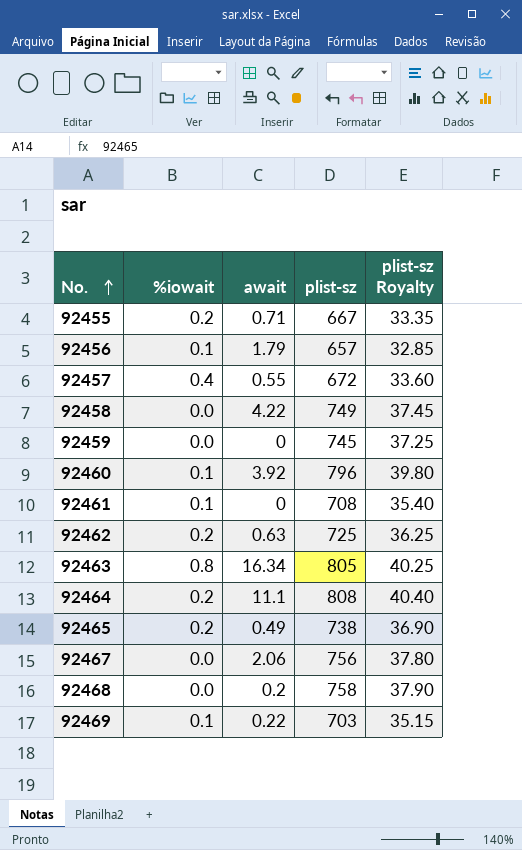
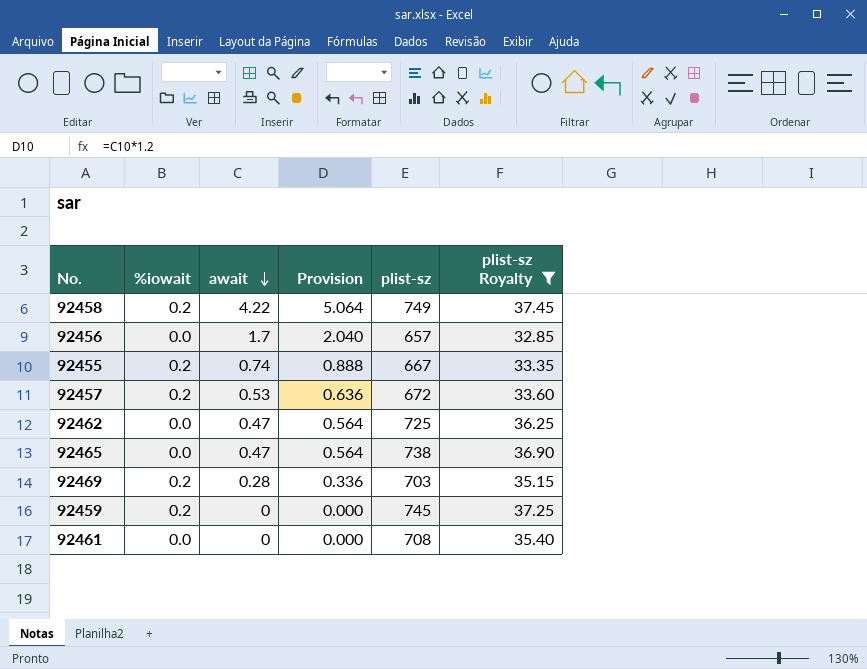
filter: none -> plist-sz Royalty <= 37.45
row order: No. ascending -> await descending
column Provision | formula: none -> [await] * 1.2
92458 | %iowait: 0.0 -> 0.2
92456 | %iowait: 0.1 -> 0.0
92456 | await: 1.79 -> 1.7
92455 | await: 0.71 -> 0.74
92457 | %iowait: 0.4 -> 0.2
92457 | await: 0.55 -> 0.53
92462 | %iowait: 0.2 -> 0.0
92462 | await: 0.63 -> 0.47
92465 | %iowait: 0.2 -> 0.0
92465 | await: 0.49 -> 0.47
92469 | %iowait: 0.1 -> 0.2
92469 | await: 0.22 -> 0.28
92459 | %iowait: 0.0 -> 0.2
92461 | %iowait: 0.1 -> 0.0

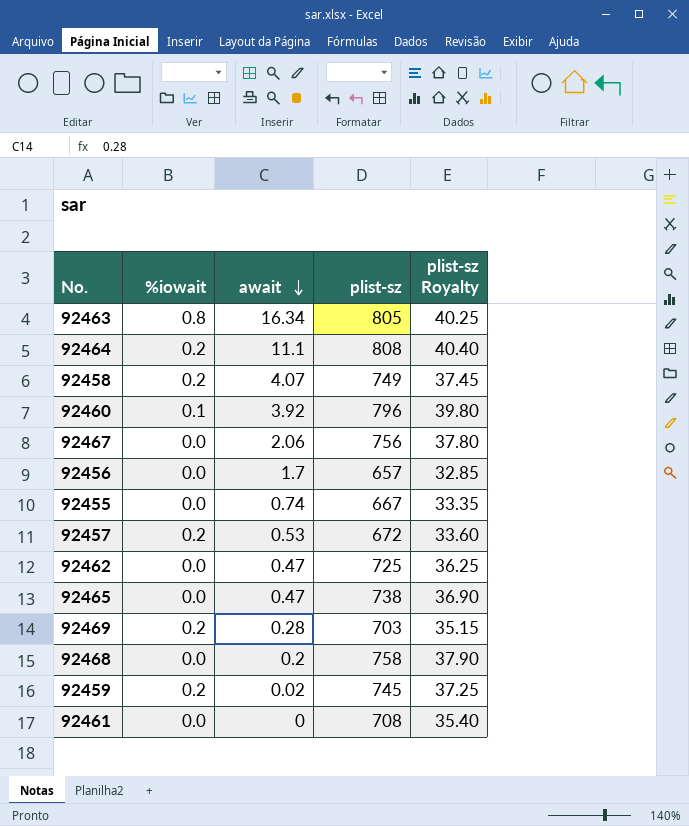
filter: plist-sz Royalty <= 37.45 -> none
column Provision | formula: [await] * 1.2 -> none
92458 | await: 4.22 -> 4.07
92455 | %iowait: 0.2 -> 0.0
92459 | await: 0 -> 0.02

